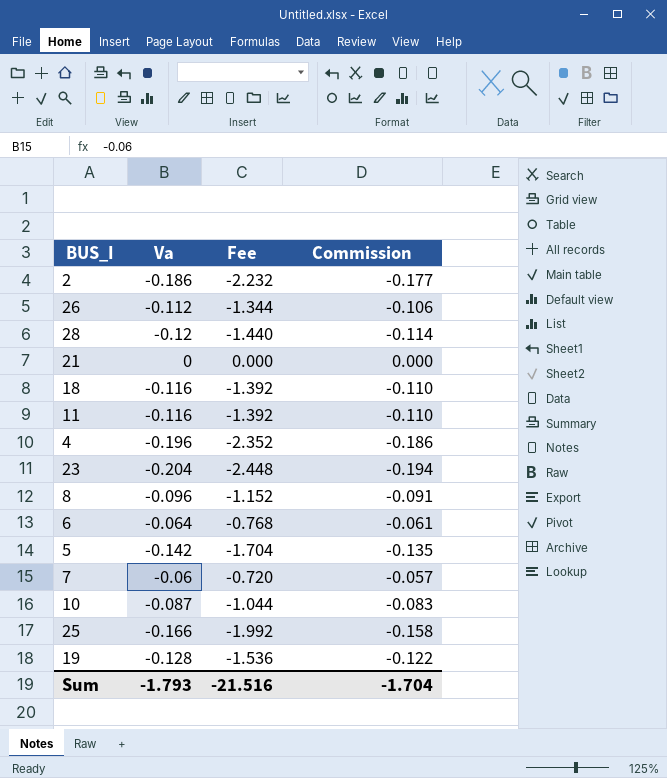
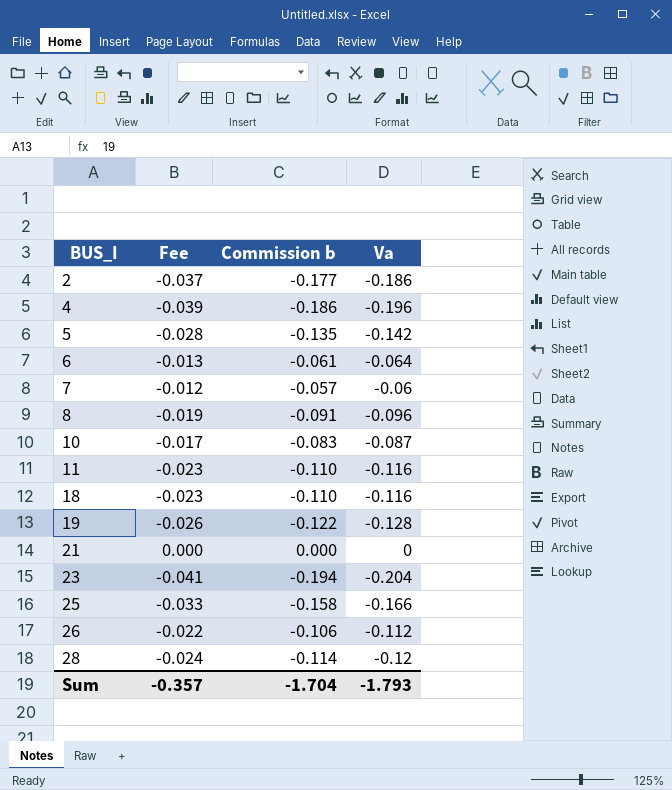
row order: none -> BUS_I ascending
column Fee | formula: [Va] * 12 -> [Va] * 0.2
column name: Commission -> Commission b
column Va | position: 2 -> 4
Sum | Fee: -21.516 -> -0.357

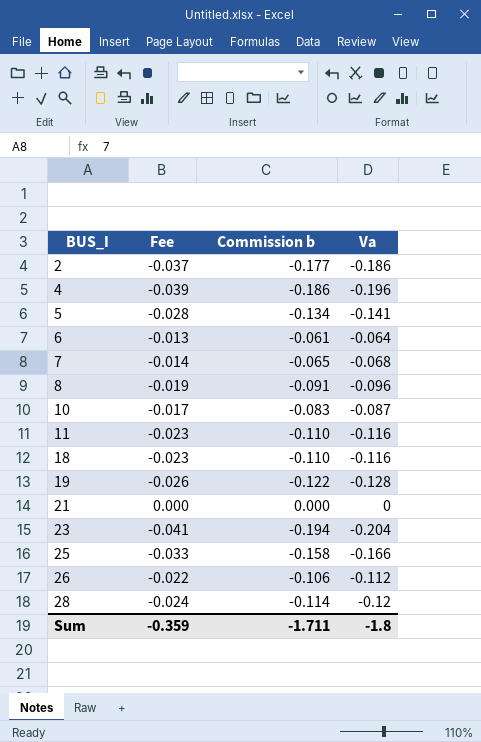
5 | Commission b: -0.135 -> -0.134
5 | Va: -0.142 -> -0.141
7 | Fee: -0.012 -> -0.014
7 | Commission b: -0.057 -> -0.065
7 | Va: -0.06 -> -0.068
Sum | Fee: -0.357 -> -0.359
Sum | Commission b: -1.704 -> -1.711
Sum | Va: -1.793 -> -1.8

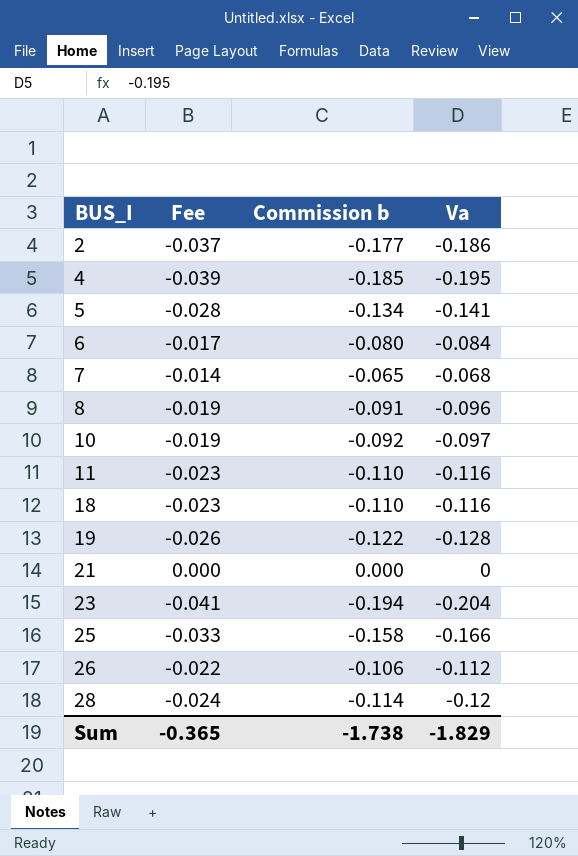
4 | Commission b: -0.186 -> -0.185
4 | Va: -0.196 -> -0.195
6 | Fee: -0.013 -> -0.017
6 | Commission b: -0.061 -> -0.080
6 | Va: -0.064 -> -0.084
10 | Fee: -0.017 -> -0.019
10 | Commission b: -0.083 -> -0.092
10 | Va: -0.087 -> -0.097
Sum | Fee: -0.359 -> -0.365
Sum | Commission b: -1.711 -> -1.738
Sum | Va: -1.8 -> -1.829

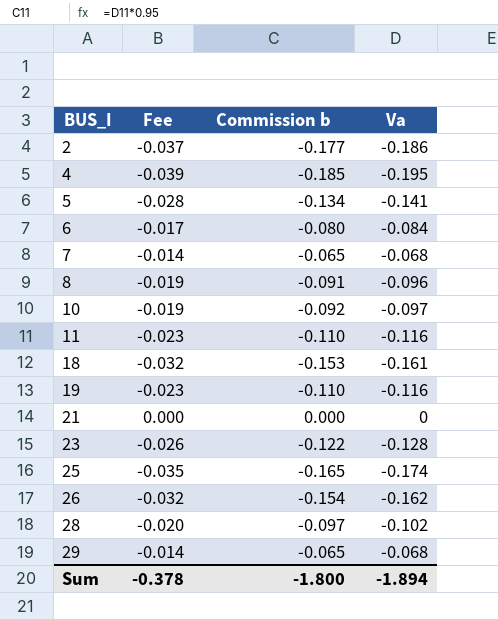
18 | Fee: -0.023 -> -0.032
18 | Commission b: -0.110 -> -0.153
18 | Va: -0.116 -> -0.161
19 | Fee: -0.026 -> -0.023
19 | Commission b: -0.122 -> -0.110
19 | Va: -0.128 -> -0.116
23 | Fee: -0.041 -> -0.026
23 | Commission b: -0.194 -> -0.122
23 | Va: -0.204 -> -0.128
25 | Fee: -0.033 -> -0.035
25 | Commission b: -0.158 -> -0.165
25 | Va: -0.166 -> -0.174
26 | Fee: -0.022 -> -0.032
26 | Commission b: -0.106 -> -0.154
26 | Va: -0.112 -> -0.162
28 | Fee: -0.024 -> -0.020
28 | Commission b: -0.114 -> -0.097
28 | Va: -0.12 -> -0.102
row 29: none -> -0.014 | -0.065 | -0.068
Sum | Fee: -0.365 -> -0.378
Sum | Commission b: -1.738 -> -1.800
Sum | Va: -1.829 -> -1.894

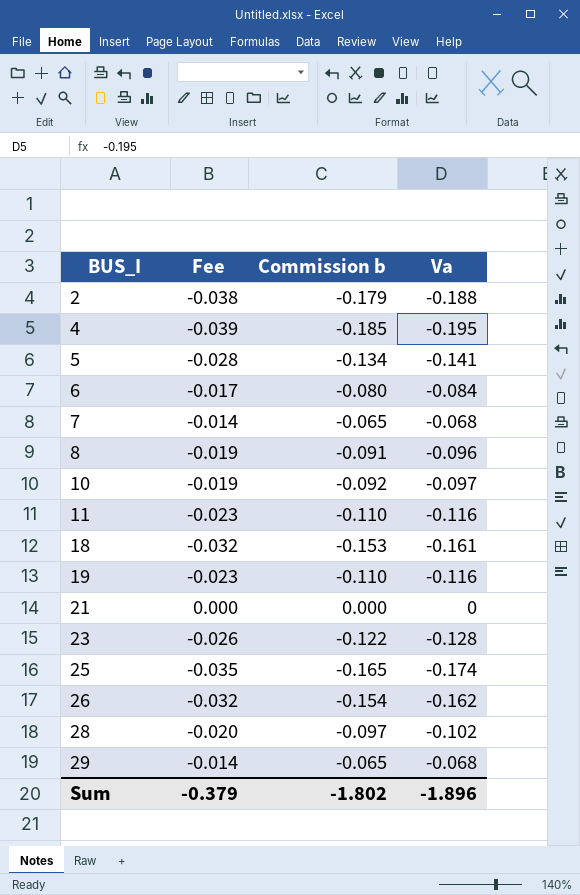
2 | Fee: -0.037 -> -0.038
2 | Commission b: -0.177 -> -0.179
2 | Va: -0.186 -> -0.188
Sum | Fee: -0.378 -> -0.379
Sum | Commission b: -1.800 -> -1.802
Sum | Va: -1.894 -> -1.896

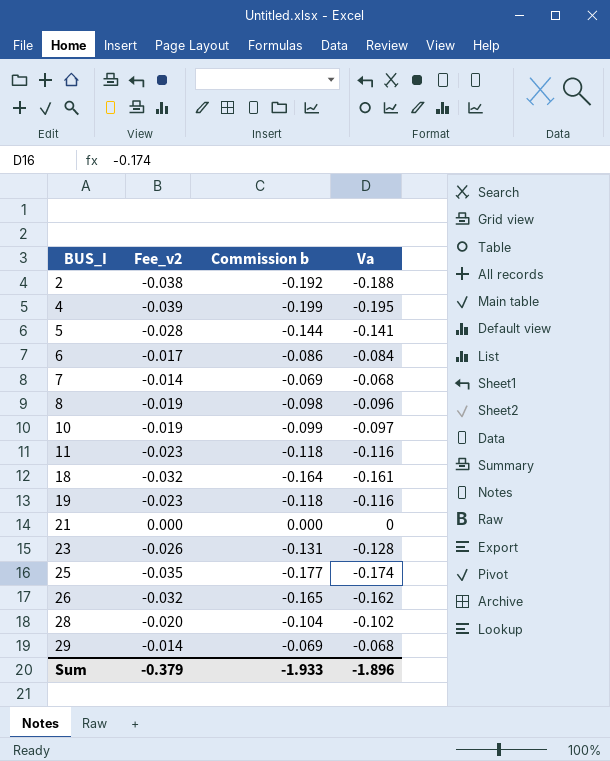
column name: Fee -> Fee_v2
column Commission b | formula: [Va] * 0.95 -> [Va] * 1.02
Sum | Commission b: -1.802 -> -1.933

